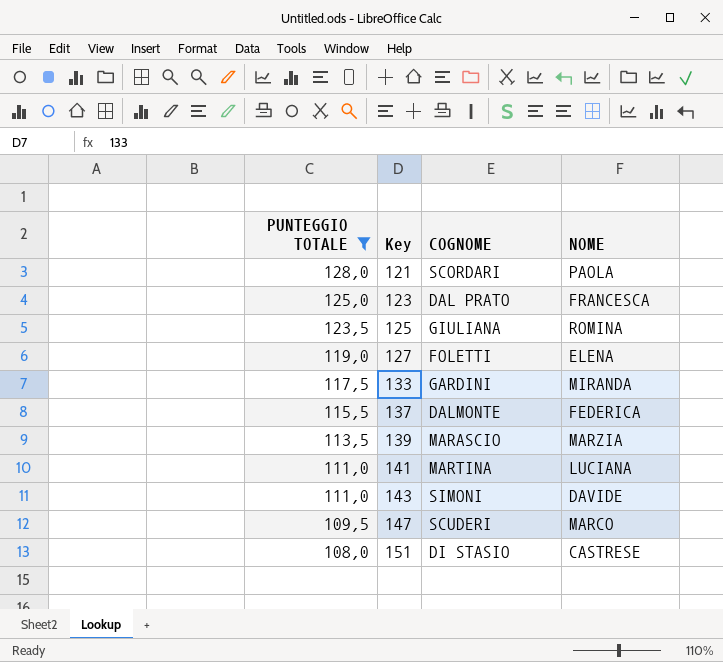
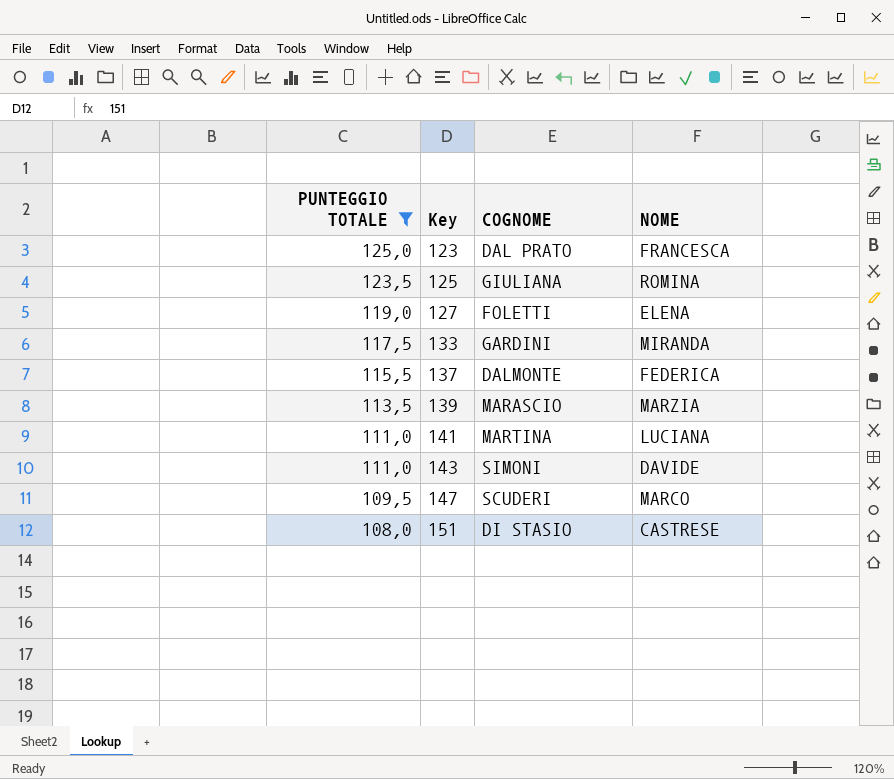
row 121: 128,0 | SCORDARI | PAOLA -> none

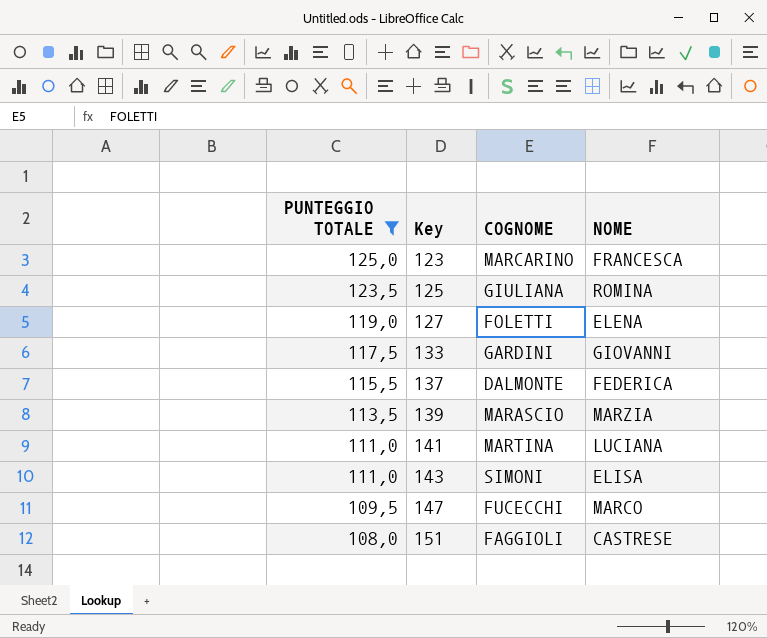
123 | COGNOME: DAL PRATO -> MARCARINO
133 | NOME: MIRANDA -> GIOVANNI
143 | NOME: DAVIDE -> ELISA
147 | COGNOME: SCUDERI -> FUCECCHI
151 | COGNOME: DI STASIO -> FAGGIOLI

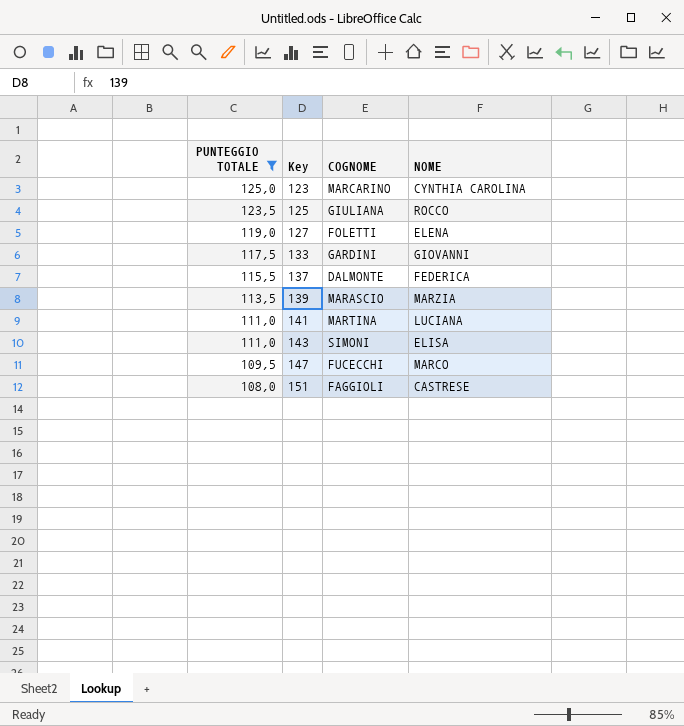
123 | NOME: FRANCESCA -> CYNTHIA CAROLINA
125 | NOME: ROMINA -> ROCCO

